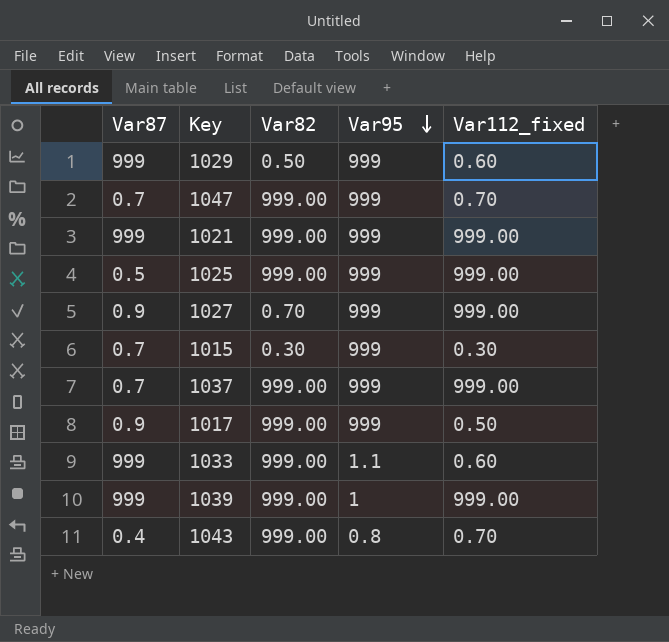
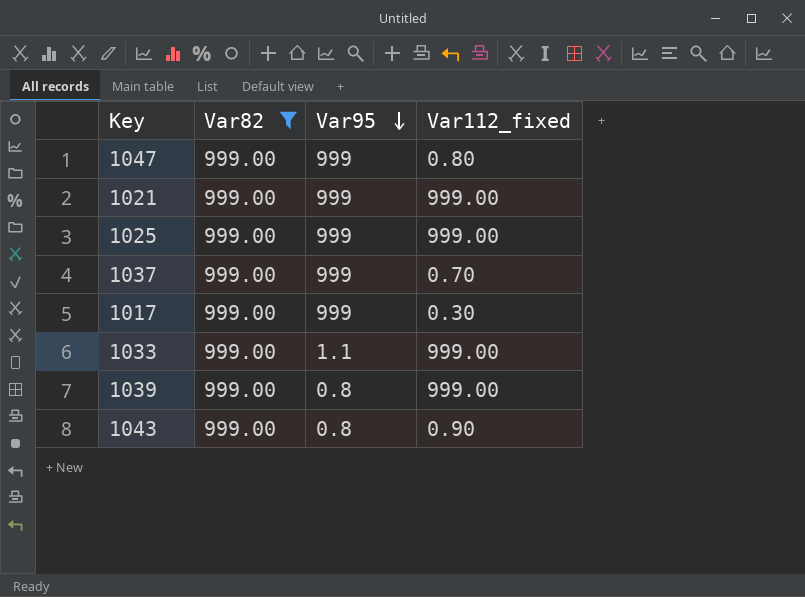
filter: none -> Var82 = 999.00
column Var87 | position: 1 -> none
1047 | Var112_fixed: 0.70 -> 0.80
1037 | Var112_fixed: 999.00 -> 0.70
1017 | Var112_fixed: 0.50 -> 0.30
1033 | Var112_fixed: 0.60 -> 999.00
1039 | Var95: 1 -> 0.8
1043 | Var112_fixed: 0.70 -> 0.90

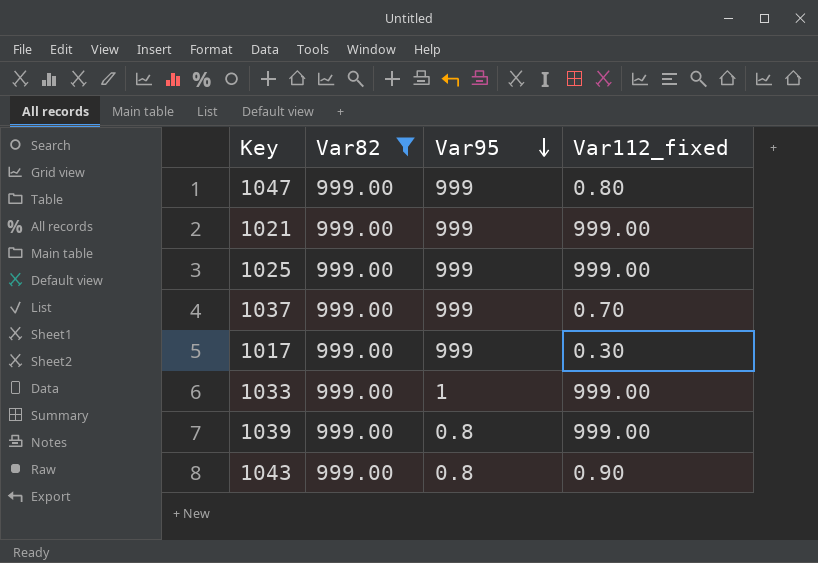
1033 | Var95: 1.1 -> 1

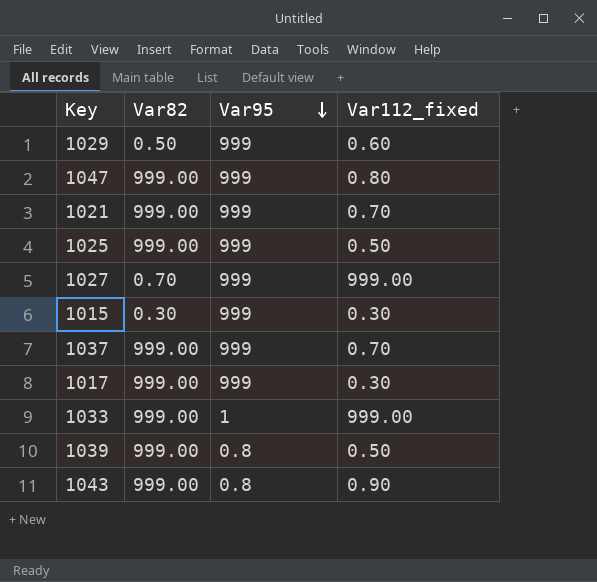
filter: Var82 = 999.00 -> none
1021 | Var112_fixed: 999.00 -> 0.70
1025 | Var112_fixed: 999.00 -> 0.50
1039 | Var112_fixed: 999.00 -> 0.50

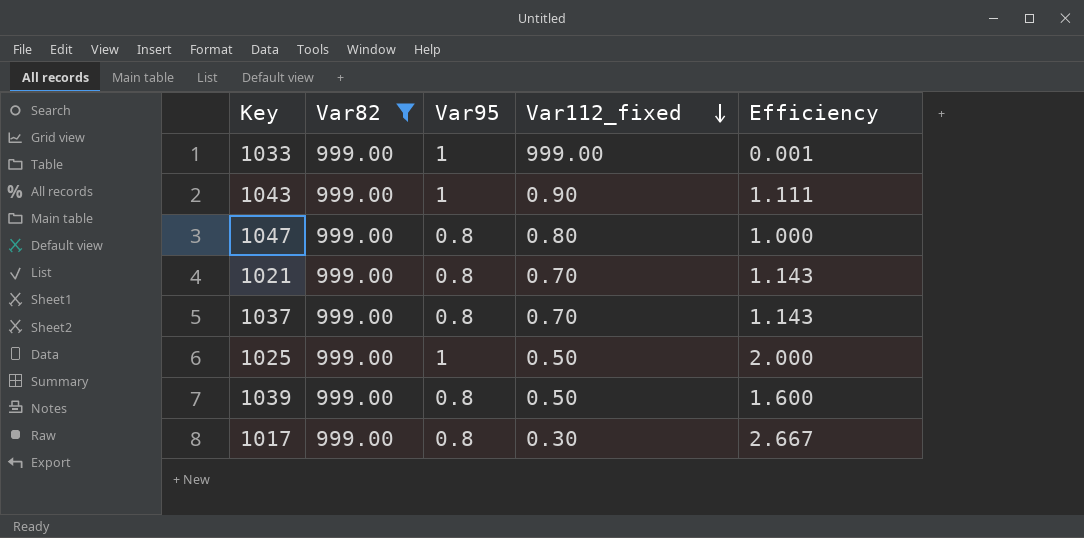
filter: none -> Var82 = 999.00
row order: Var95 descending -> Var112_fixed descending
column Efficiency | formula: none -> [Var95] / [Var112_fixed]
1043 | Var95: 0.8 -> 1
1047 | Var95: 999 -> 0.8
1021 | Var95: 999 -> 0.8
1037 | Var95: 999 -> 0.8
1025 | Var95: 999 -> 1
1017 | Var95: 999 -> 0.8

